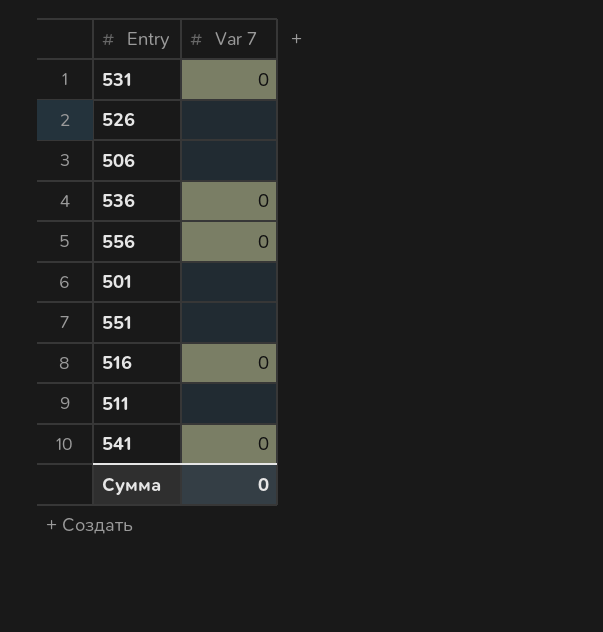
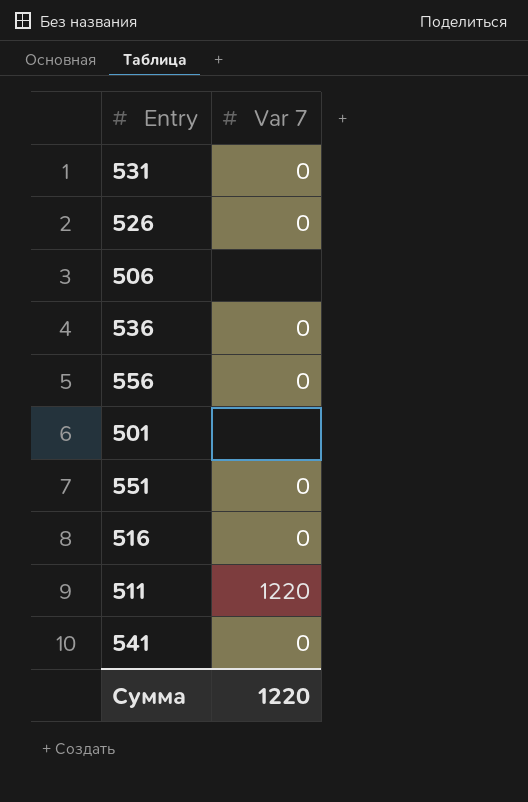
526 | Var 7: none -> 0
551 | Var 7: none -> 0
511 | Var 7: none -> 1220
Сумма | Var 7: 0 -> 1220

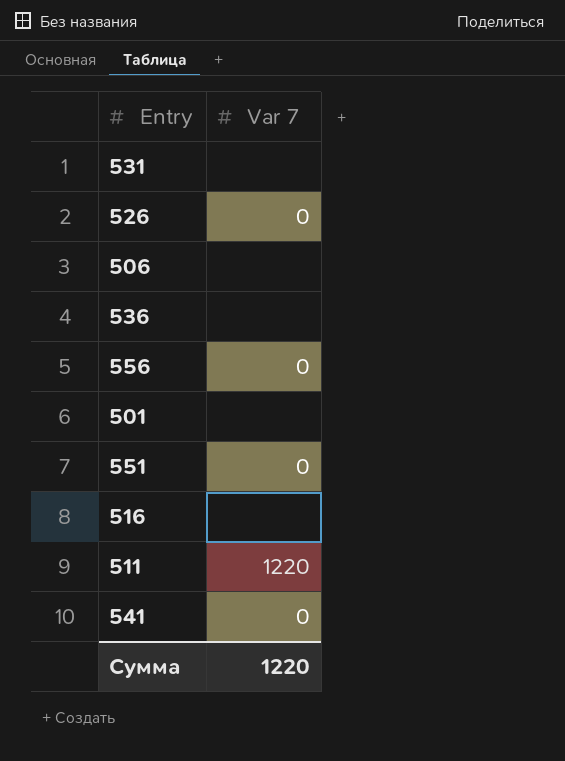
531 | Var 7: 0 -> none
536 | Var 7: 0 -> none
516 | Var 7: 0 -> none

